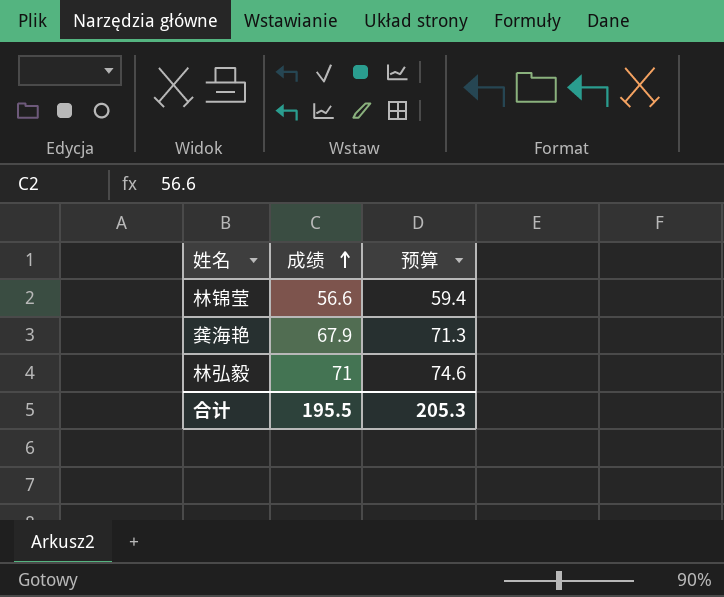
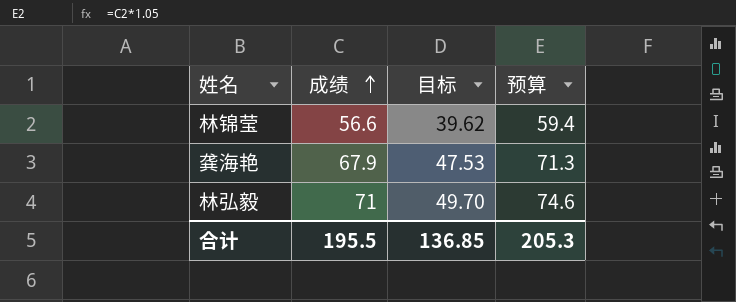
column 目标 | formula: none -> [成绩] * 0.7

